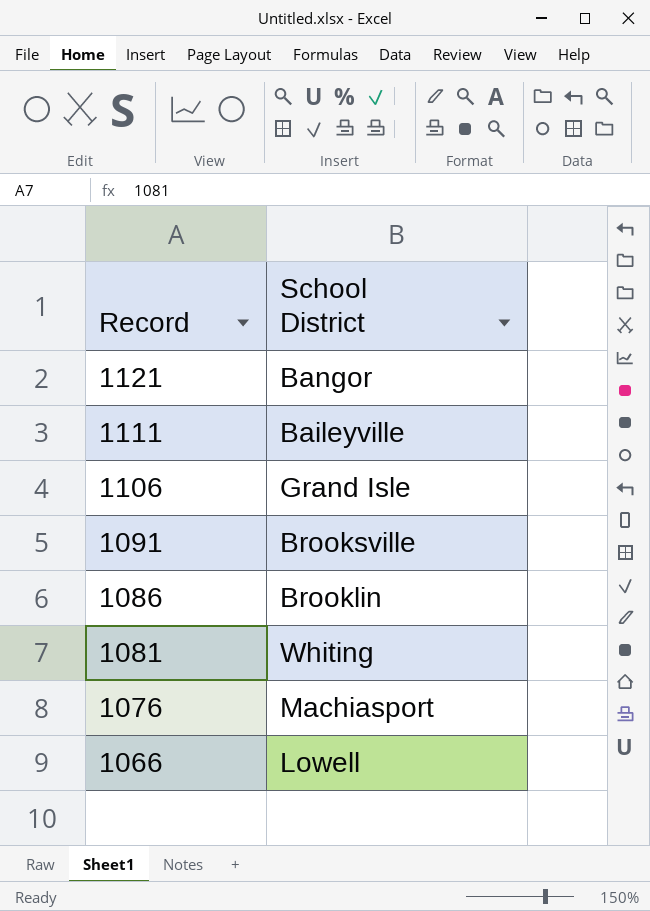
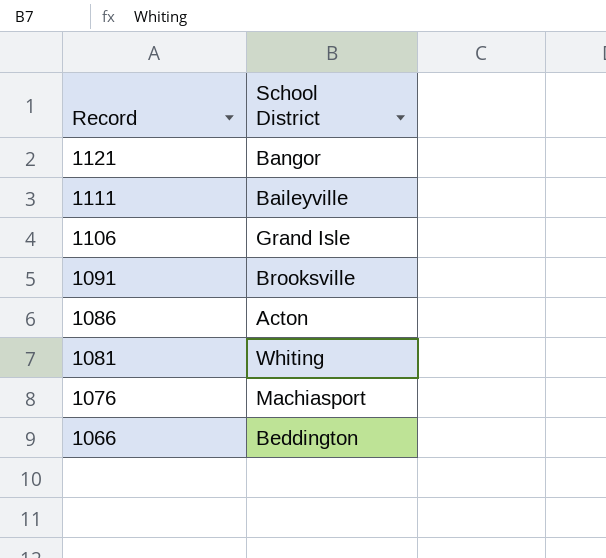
1086 | School District: Brooklin -> Acton
1066 | School District: Lowell -> Beddington

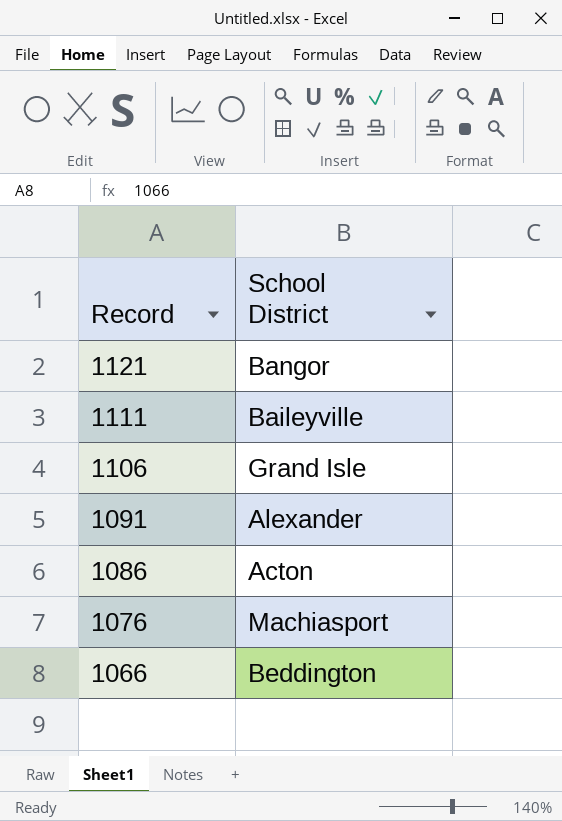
row 1081: Whiting -> none
1091 | School District: Brooksville -> Alexander

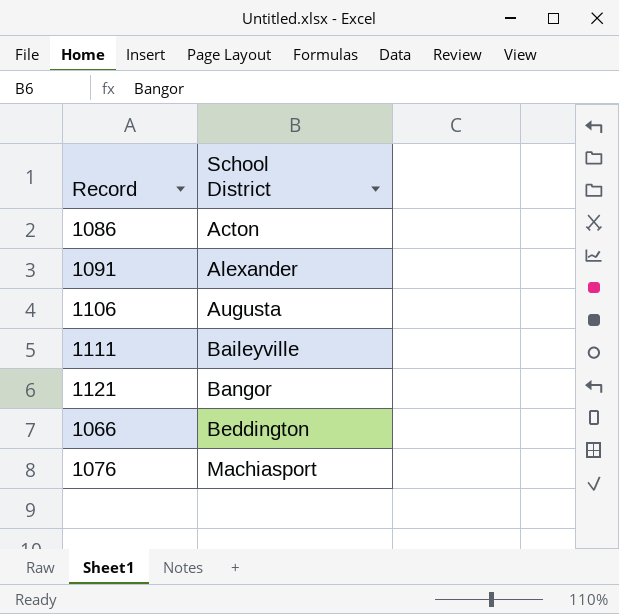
row order: Record descending -> School District ascending
1106 | School District: Grand Isle -> Augusta

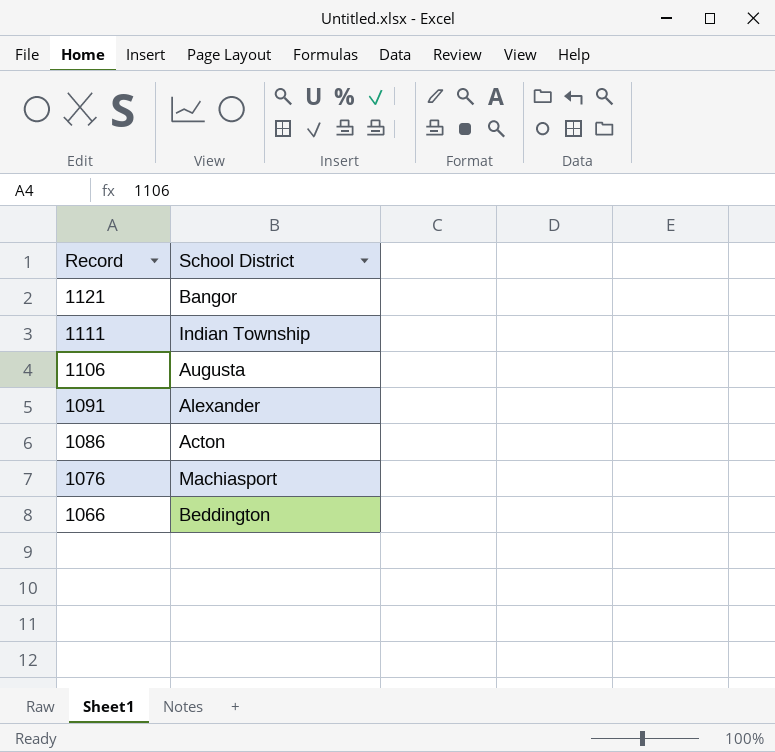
row order: School District ascending -> Record descending
1111 | School District: Baileyville -> Indian Township

